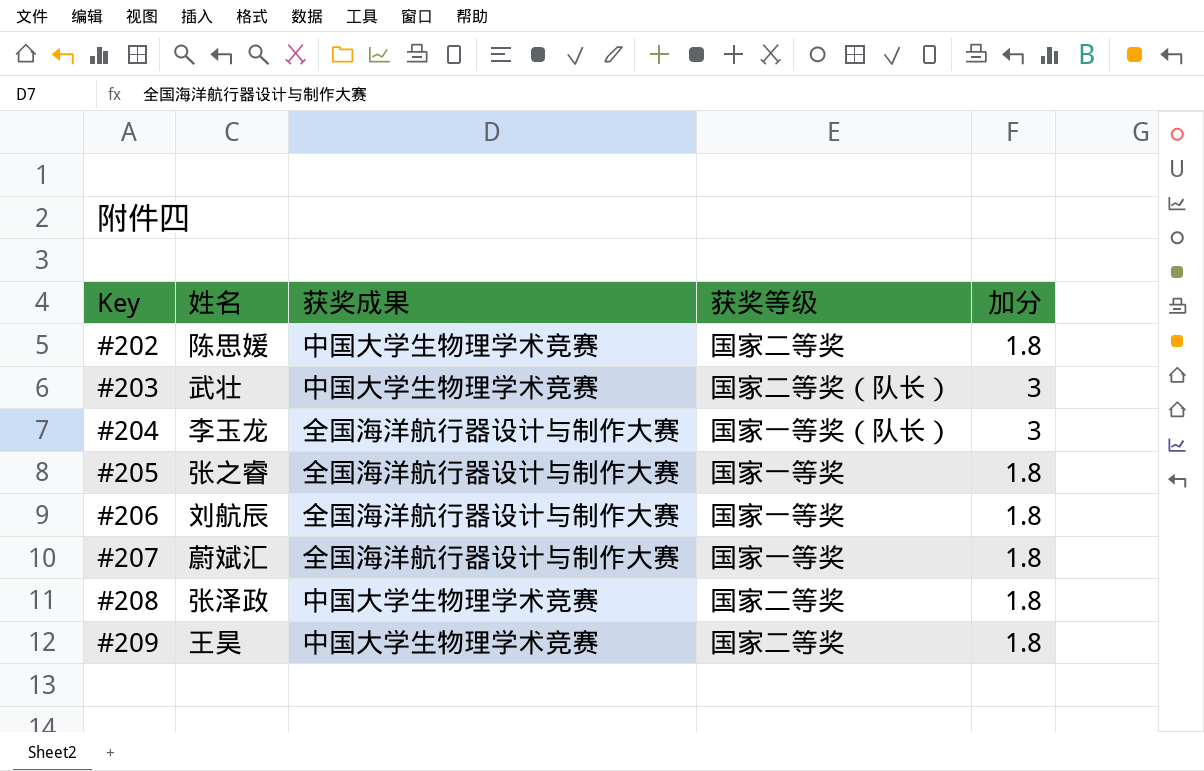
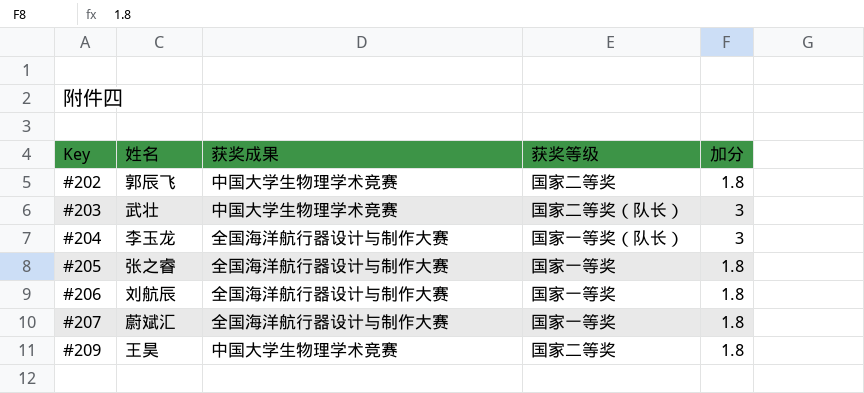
row #208: 张泽政 | 中国大学生物理学术竞赛 | 国家二等奖 | 1.8 -> none
#202 | 姓名: 陈思媛 -> 郭辰飞

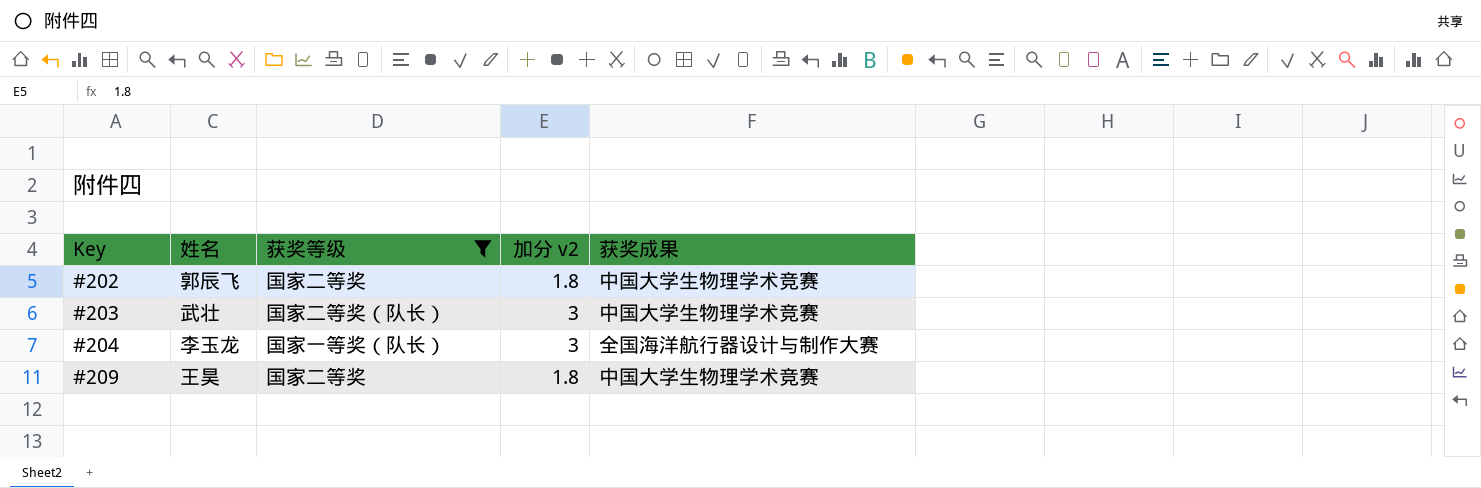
filter: none -> 获奖等级 != 国家一等奖
column name: 加分 -> 加分 v2
column 获奖成果 | position: 3 -> 5

